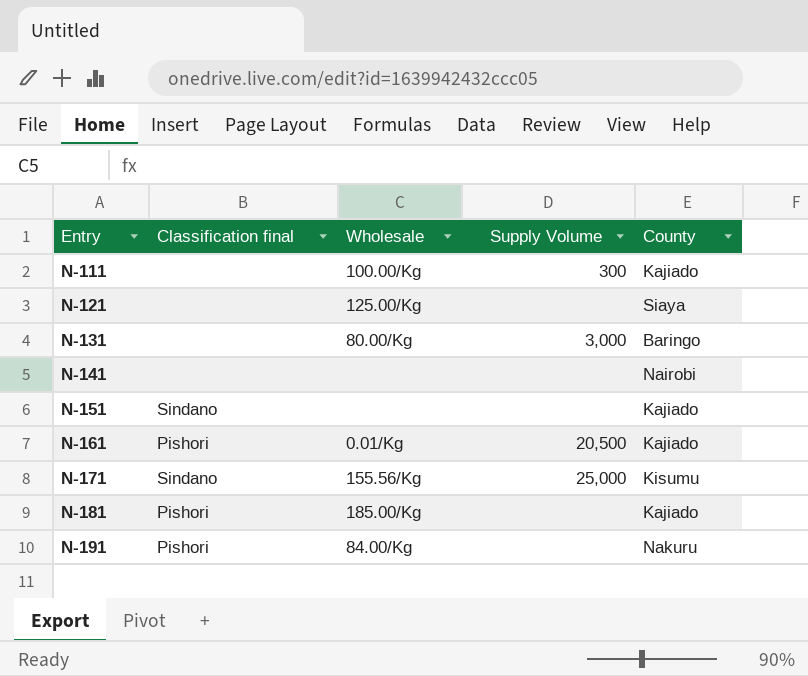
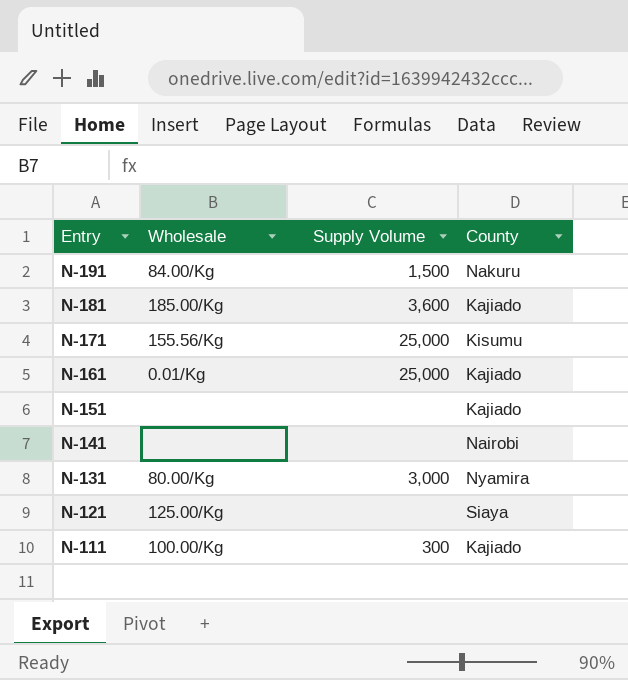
row order: Entry ascending -> Entry descending
column Classification final | position: 2 -> none
N-191 | Supply Volume: none -> 1,500
N-181 | Supply Volume: none -> 3,600
N-161 | Supply Volume: 20,500 -> 25,000
N-131 | County: Baringo -> Nyamira

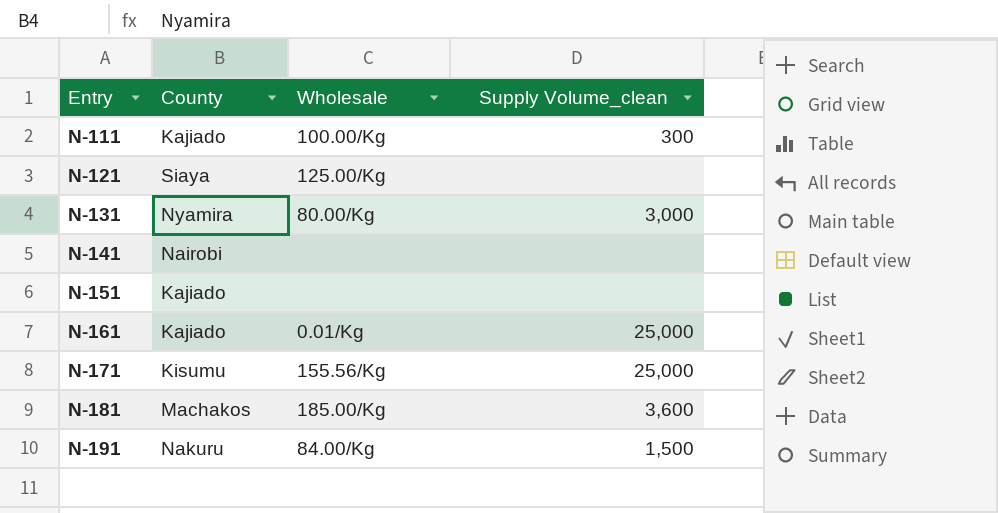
row order: Entry descending -> Entry ascending
column County | position: 4 -> 2
column name: Supply Volume -> Supply Volume_clean
N-181 | County: Kajiado -> Machakos

